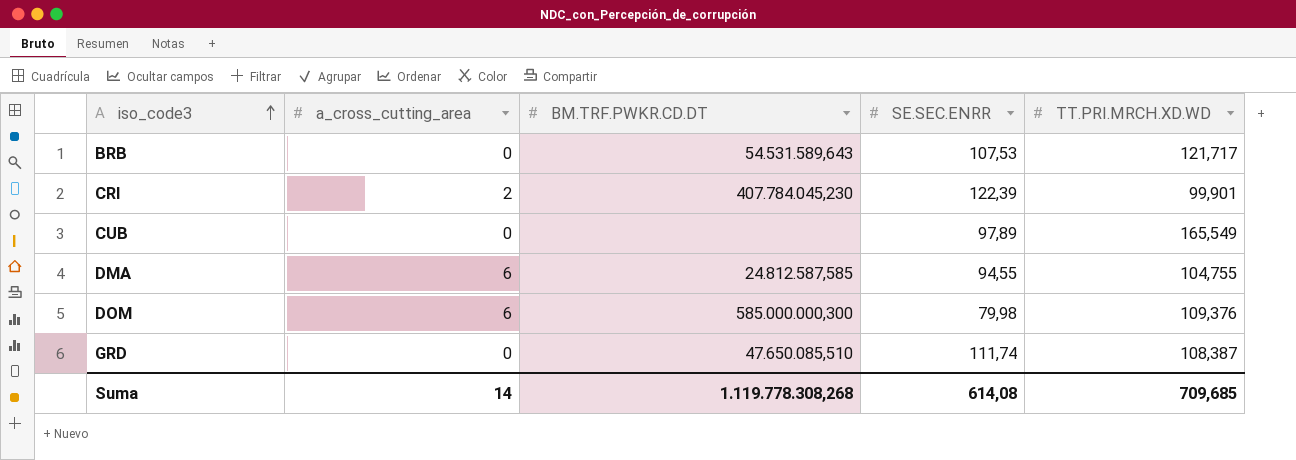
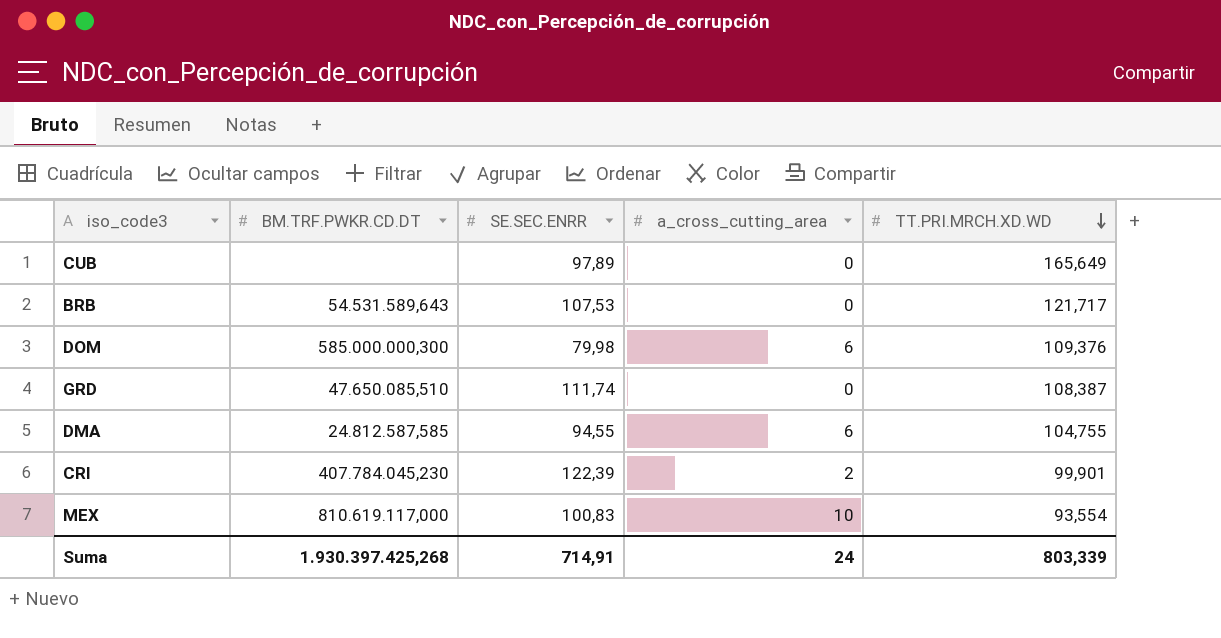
row order: iso_code3 ascending -> TT.PRI.MRCH.XD.WD descending
column a_cross_cutting_area | position: 2 -> 4
CUB | TT.PRI.MRCH.XD.WD: 165,549 -> 165,649
row MEX: none -> 810.619.117,000 | 100,83 | 10 | 93,554
Suma | BM.TRF.PWKR.CD.DT: 1.119.778.308,268 -> 1.930.397.425,268
Suma | SE.SEC.ENRR: 614,08 -> 714,91
Suma | a_cross_cutting_area: 14 -> 24
Suma | TT.PRI.MRCH.XD.WD: 709,685 -> 803,339

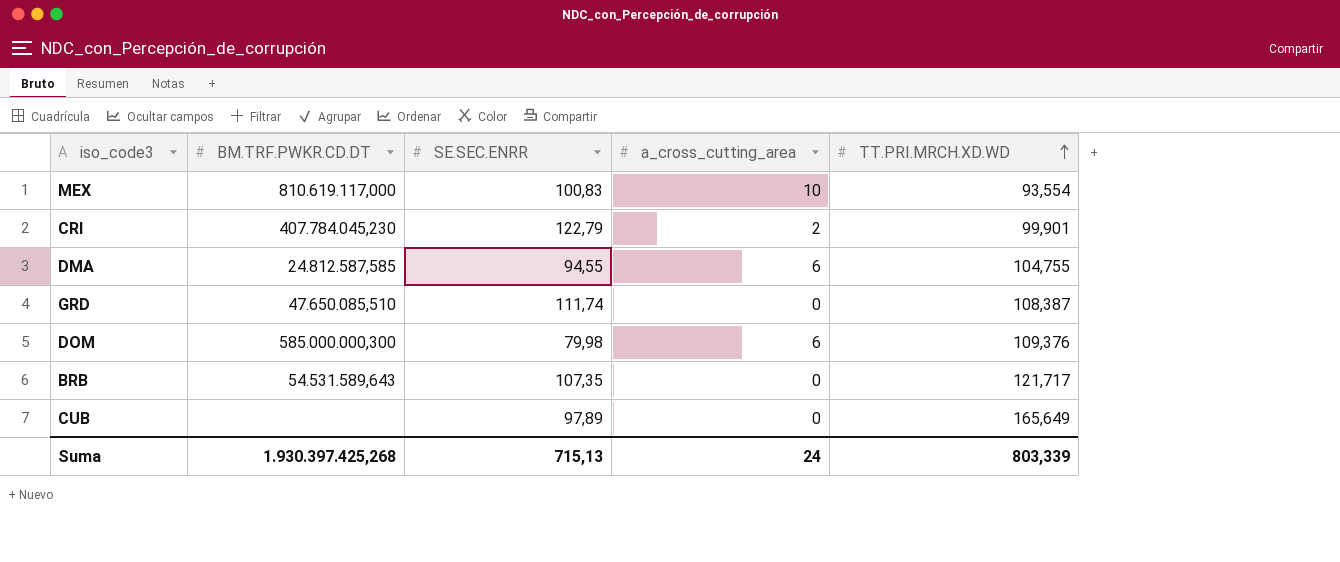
row order: TT.PRI.MRCH.XD.WD descending -> TT.PRI.MRCH.XD.WD ascending
CRI | SE.SEC.ENRR: 122,39 -> 122,79
BRB | SE.SEC.ENRR: 107,53 -> 107,35
Suma | SE.SEC.ENRR: 714,91 -> 715,13

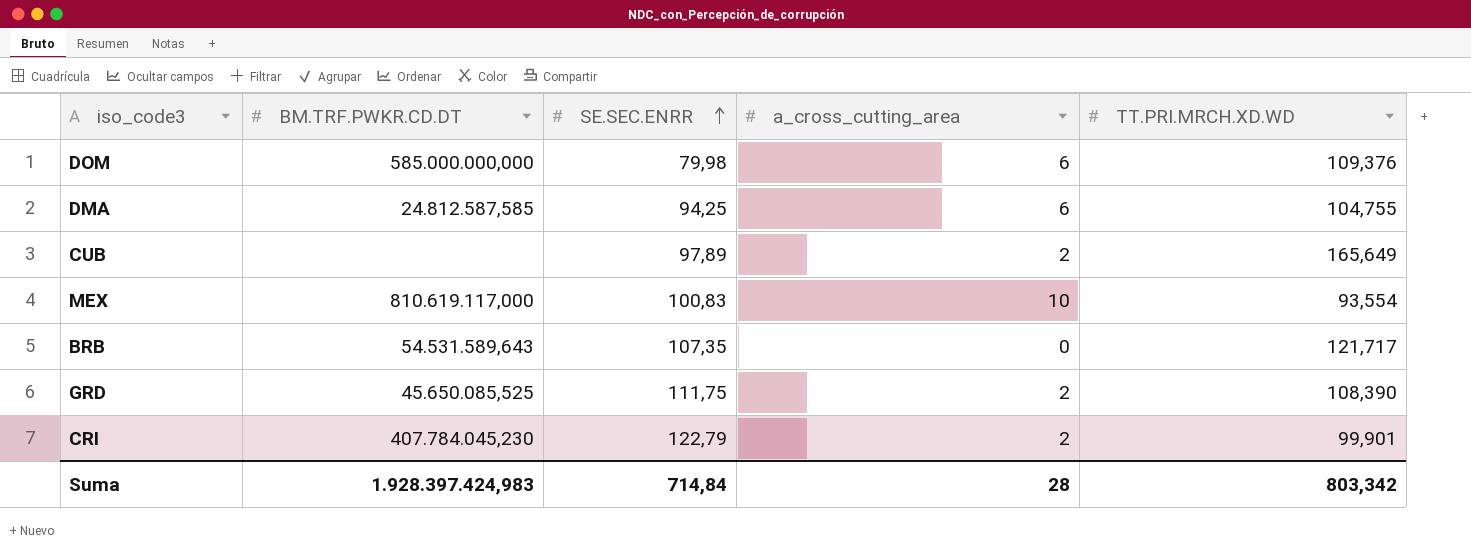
row order: TT.PRI.MRCH.XD.WD ascending -> SE.SEC.ENRR ascending
DOM | BM.TRF.PWKR.CD.DT: 585.000.000,300 -> 585.000.000,000
DMA | SE.SEC.ENRR: 94,55 -> 94,25
CUB | a_cross_cutting_area: 0 -> 2
GRD | BM.TRF.PWKR.CD.DT: 47.650.085,510 -> 45.650.085,525
GRD | SE.SEC.ENRR: 111,74 -> 111,75
GRD | a_cross_cutting_area: 0 -> 2
GRD | TT.PRI.MRCH.XD.WD: 108,387 -> 108,390
Suma | BM.TRF.PWKR.CD.DT: 1.930.397.425,268 -> 1.928.397.424,983
Suma | SE.SEC.ENRR: 715,13 -> 714,84
Suma | a_cross_cutting_area: 24 -> 28
Suma | TT.PRI.MRCH.XD.WD: 803,339 -> 803,342

